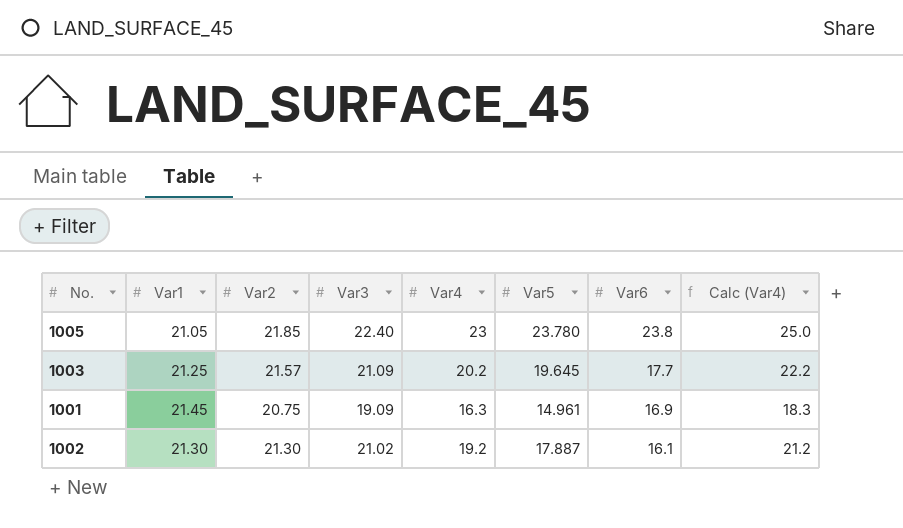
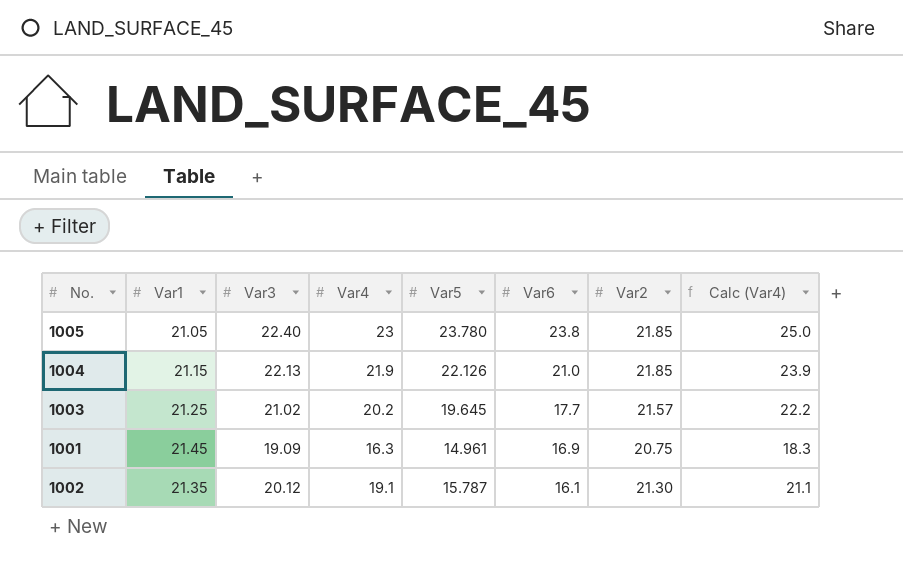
column Var2 | position: 3 -> 7
row 1004: none -> 21.15 | 22.13 | 21.9 | 22.126 | 21.0 | 21.85 | 23.9
1003 | Var3: 21.09 -> 21.02
1002 | Var1: 21.30 -> 21.35
1002 | Var3: 21.02 -> 20.12
1002 | Var4: 19.2 -> 19.1
1002 | Var5: 17.887 -> 15.787
1002 | Calc (Var4): 21.2 -> 21.1

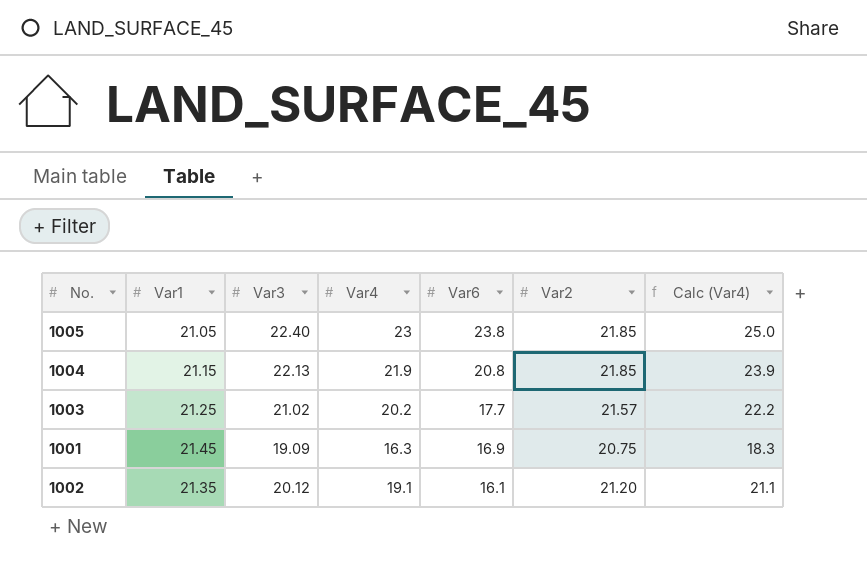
column Var5 | position: 5 -> none
1004 | Var6: 21.0 -> 20.8
1002 | Var2: 21.30 -> 21.20

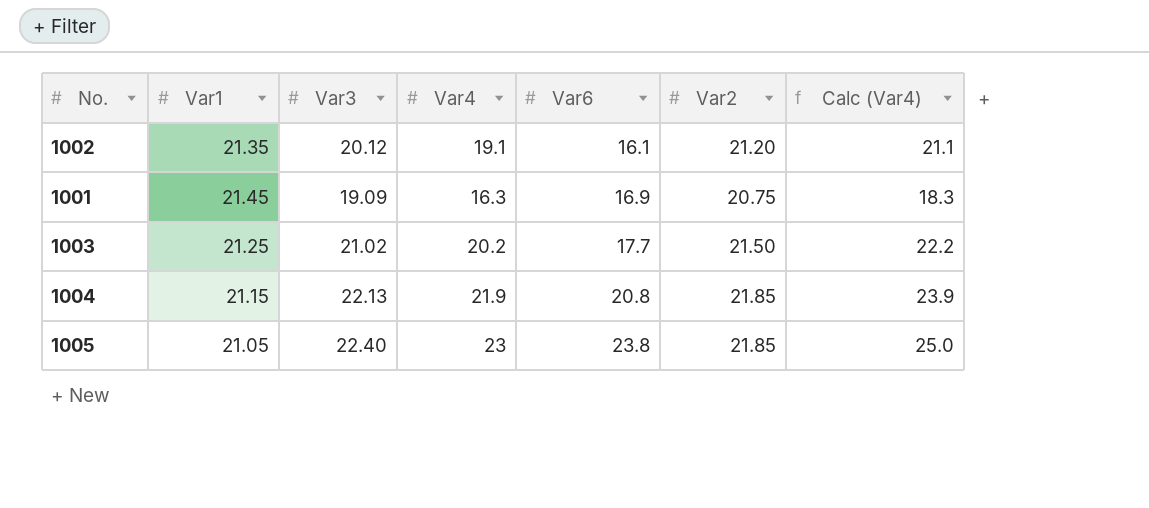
row order: Var6 descending -> Var6 ascending
1003 | Var2: 21.57 -> 21.50

